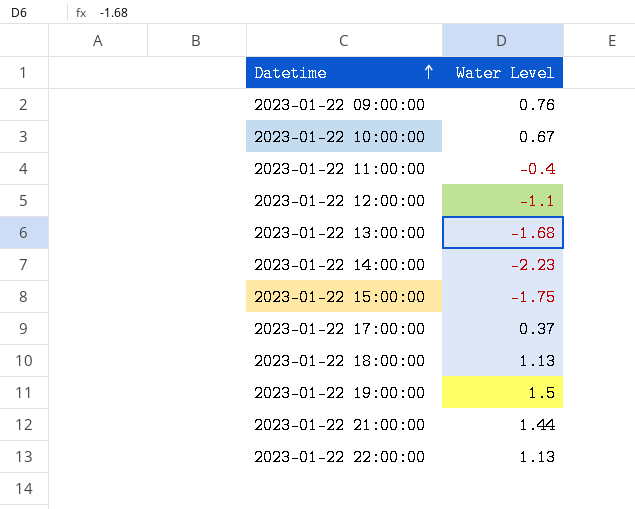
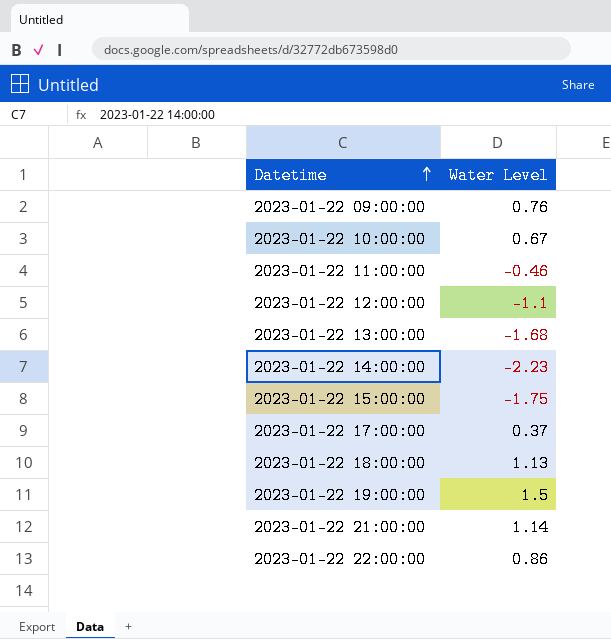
2023-01-22 11:00:00 | Water Level: -0.4 -> -0.46
2023-01-22 21:00:00 | Water Level: 1.44 -> 1.14
2023-01-22 22:00:00 | Water Level: 1.13 -> 0.86

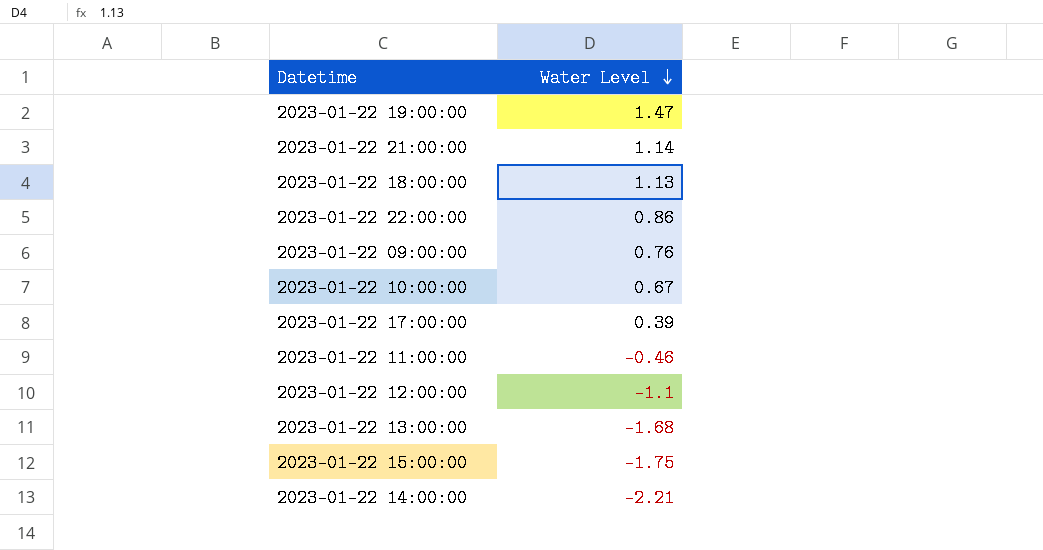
row order: Datetime ascending -> Water Level descending
2023-01-22 19:00:00 | Water Level: 1.5 -> 1.47
2023-01-22 17:00:00 | Water Level: 0.37 -> 0.39
2023-01-22 14:00:00 | Water Level: -2.23 -> -2.21

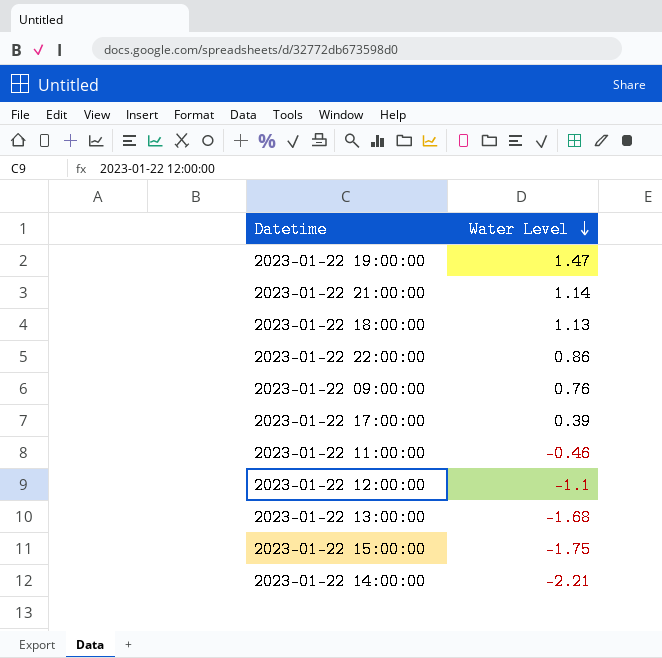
row 2023-01-22 10:00:00: 0.67 -> none

